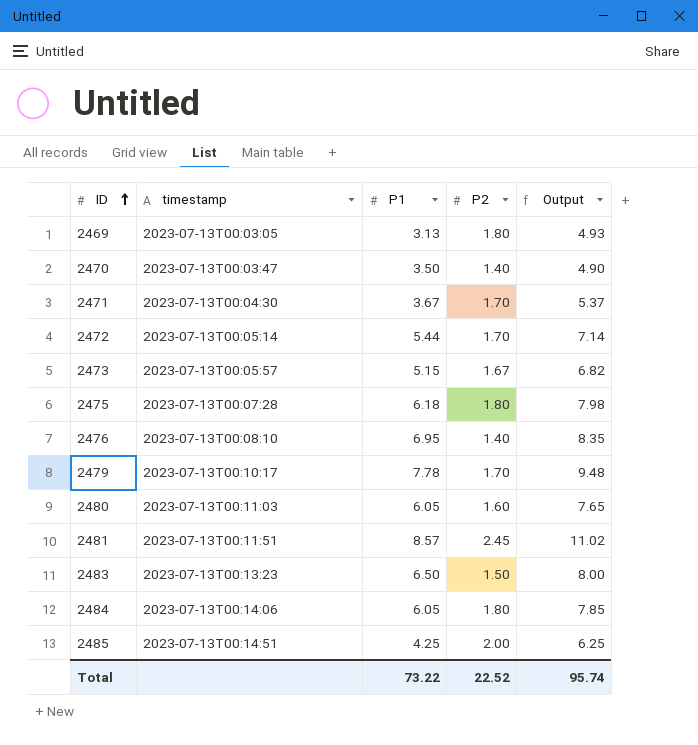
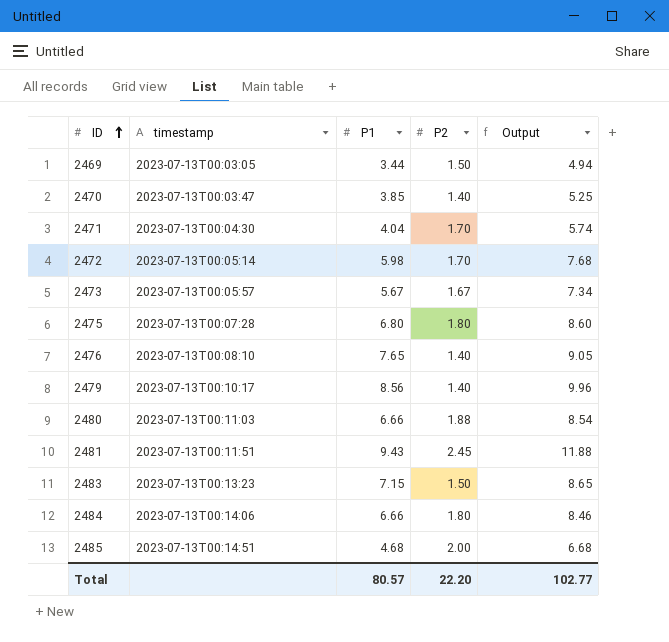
2469 | P1: 3.13 -> 3.44
2469 | P2: 1.80 -> 1.50
2469 | Output: 4.93 -> 4.94
2470 | P1: 3.50 -> 3.85
2470 | Output: 4.90 -> 5.25
2471 | P1: 3.67 -> 4.04
2471 | Output: 5.37 -> 5.74
2472 | P1: 5.44 -> 5.98
2472 | Output: 7.14 -> 7.68
2473 | P1: 5.15 -> 5.67
2473 | Output: 6.82 -> 7.34
2475 | P1: 6.18 -> 6.80
2475 | Output: 7.98 -> 8.60
2476 | P1: 6.95 -> 7.65
2476 | Output: 8.35 -> 9.05
2479 | P1: 7.78 -> 8.56
2479 | P2: 1.70 -> 1.40
2479 | Output: 9.48 -> 9.96
2480 | P1: 6.05 -> 6.66
2480 | P2: 1.60 -> 1.88
2480 | Output: 7.65 -> 8.54
2481 | P1: 8.57 -> 9.43
2481 | Output: 11.02 -> 11.88
2483 | P1: 6.50 -> 7.15
2483 | Output: 8.00 -> 8.65
2484 | P1: 6.05 -> 6.66
2484 | Output: 7.85 -> 8.46
2485 | P1: 4.25 -> 4.68
2485 | Output: 6.25 -> 6.68
Total | P1: 73.22 -> 80.57
Total | P2: 22.52 -> 22.20
Total | Output: 95.74 -> 102.77

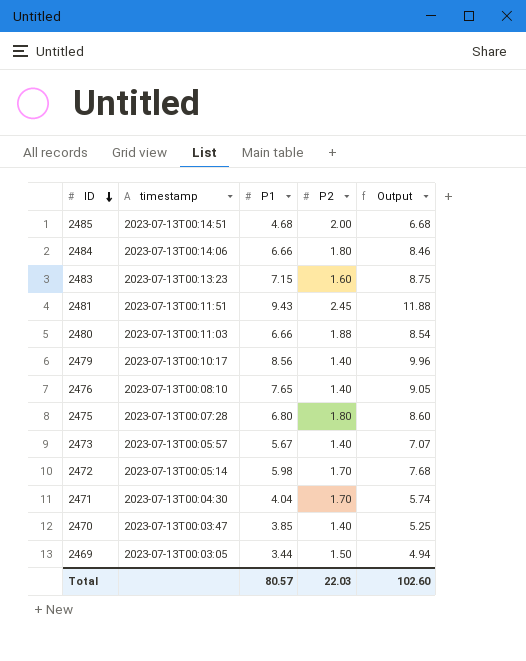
row order: ID ascending -> ID descending
2483 | P2: 1.50 -> 1.60
2483 | Output: 8.65 -> 8.75
2473 | P2: 1.67 -> 1.40
2473 | Output: 7.34 -> 7.07
Total | P2: 22.20 -> 22.03
Total | Output: 102.77 -> 102.60

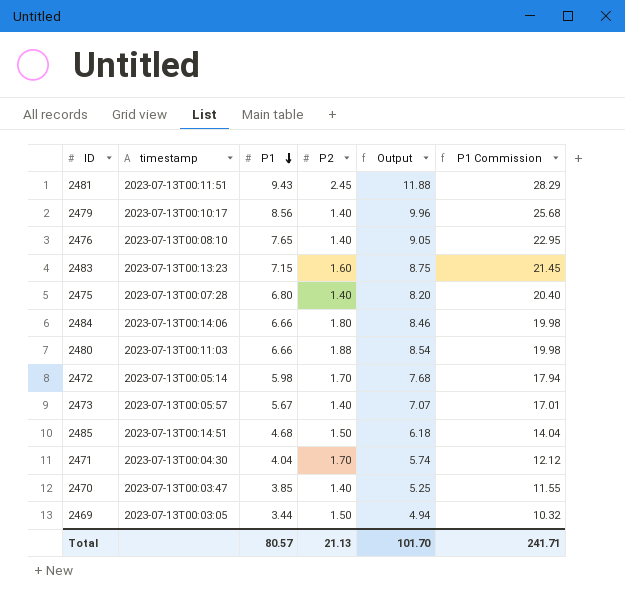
row order: ID descending -> P1 descending
column P1 Commission | formula: none -> [P1] * 3
2475 | P2: 1.80 -> 1.40
2475 | Output: 8.60 -> 8.20
2485 | P2: 2.00 -> 1.50
2485 | Output: 6.68 -> 6.18
Total | P2: 22.03 -> 21.13
Total | Output: 102.60 -> 101.70

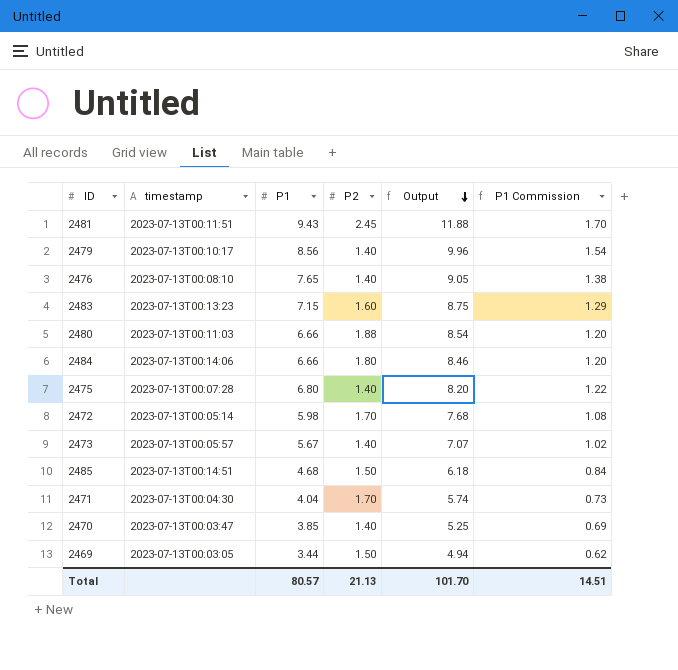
row order: P1 descending -> Output descending
column P1 Commission | formula: [P1] * 3 -> [P1] * 0.18
Total | P1 Commission: 241.71 -> 14.51

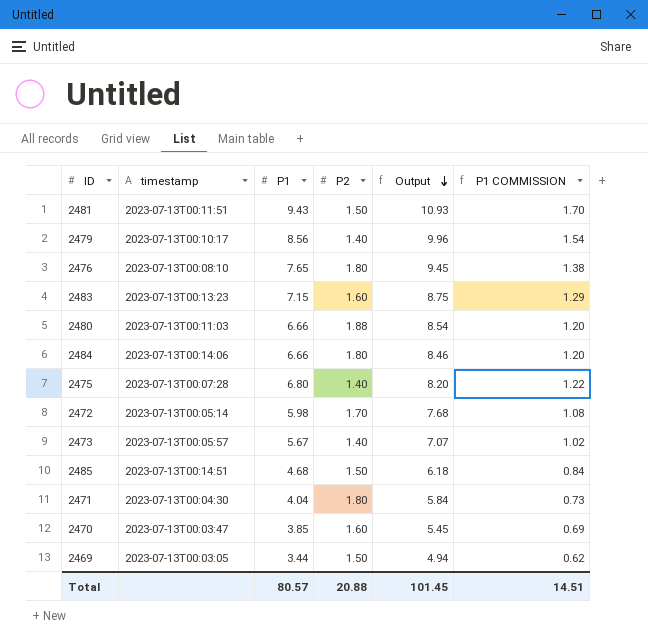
column name: P1 Commission -> P1 COMMISSION
2481 | P2: 2.45 -> 1.50
2481 | Output: 11.88 -> 10.93
2476 | P2: 1.40 -> 1.80
2476 | Output: 9.05 -> 9.45
2471 | P2: 1.70 -> 1.80
2471 | Output: 5.74 -> 5.84
2470 | P2: 1.40 -> 1.60
2470 | Output: 5.25 -> 5.45
Total | P2: 21.13 -> 20.88
Total | Output: 101.70 -> 101.45

